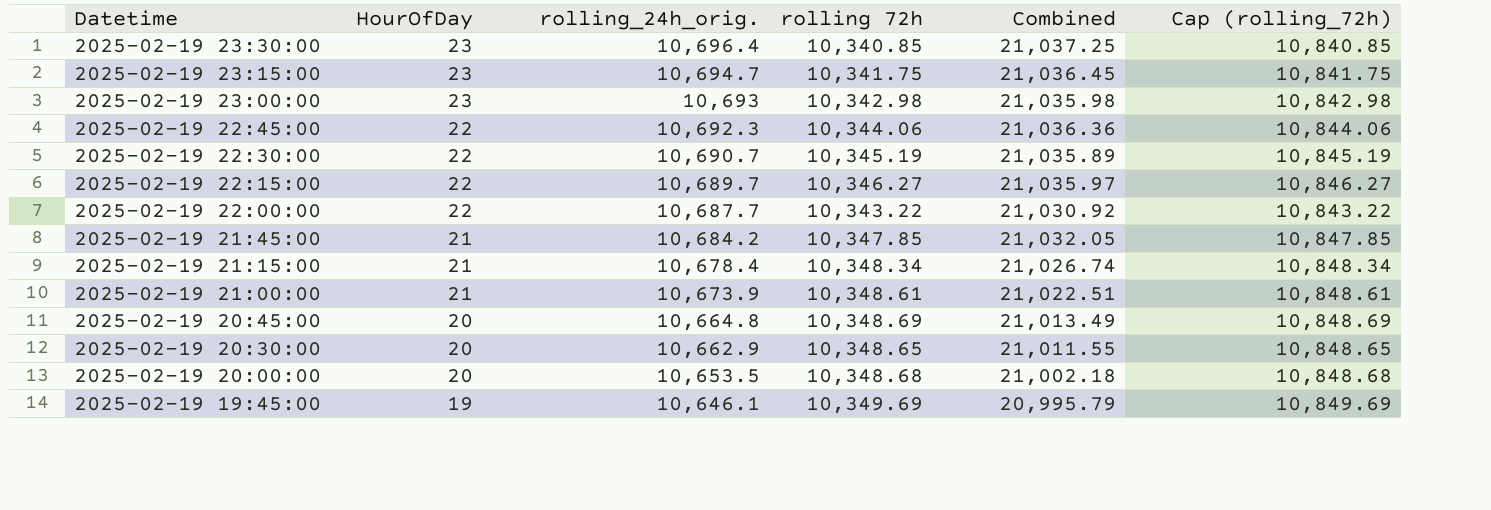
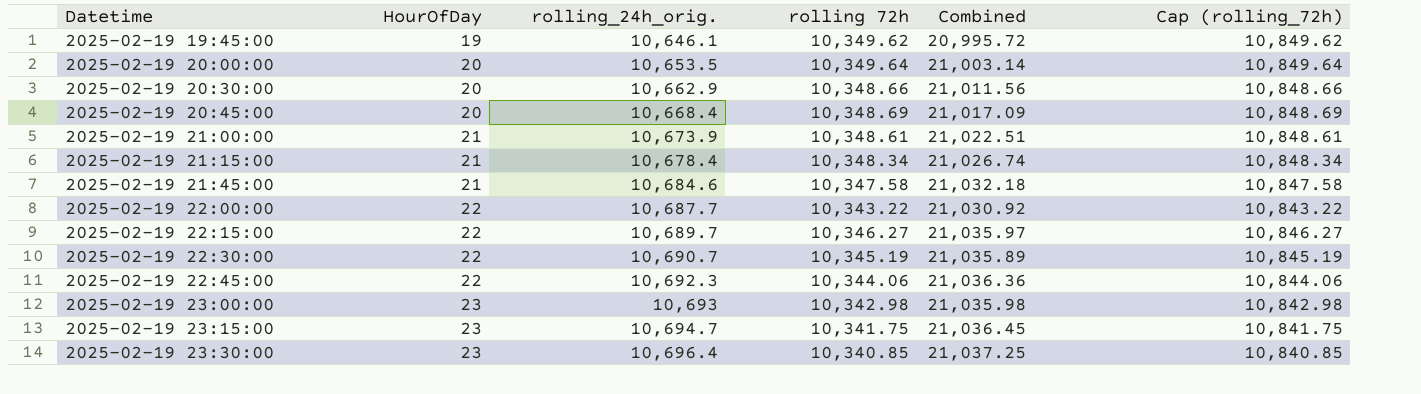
row order: Datetime descending -> Datetime ascending
2025-02-19 19:45:00 | rolling 72h: 10,349.69 -> 10,349.62
2025-02-19 19:45:00 | Combined: 20,995.79 -> 20,995.72
2025-02-19 19:45:00 | Cap (rolling_72h): 10,849.69 -> 10,849.62
2025-02-19 20:00:00 | rolling 72h: 10,348.68 -> 10,349.64
2025-02-19 20:00:00 | Combined: 21,002.18 -> 21,003.14
2025-02-19 20:00:00 | Cap (rolling_72h): 10,848.68 -> 10,849.64
2025-02-19 20:30:00 | rolling 72h: 10,348.65 -> 10,348.66
2025-02-19 20:30:00 | Combined: 21,011.55 -> 21,011.56
2025-02-19 20:30:00 | Cap (rolling_72h): 10,848.65 -> 10,848.66
2025-02-19 20:45:00 | rolling_24h_orig.: 10,664.8 -> 10,668.4
2025-02-19 20:45:00 | Combined: 21,013.49 -> 21,017.09
2025-02-19 21:45:00 | rolling_24h_orig.: 10,684.2 -> 10,684.6
2025-02-19 21:45:00 | rolling 72h: 10,347.85 -> 10,347.58
2025-02-19 21:45:00 | Combined: 21,032.05 -> 21,032.18
2025-02-19 21:45:00 | Cap (rolling_72h): 10,847.85 -> 10,847.58

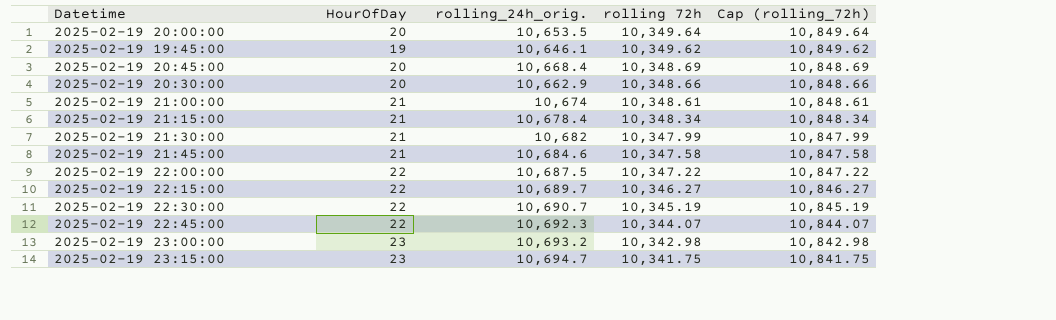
row order: Datetime ascending -> rolling 72h descending
column Combined | formula: [rolling_24h_orig.] + [rolling 72h] -> none
row 2025-02-19 23:30:00: 23 | 10,696.4 | 10,340.85 | 21,037.25 | 10,840.85 -> none
2025-02-19 21:00:00 | rolling_24h_orig.: 10,673.9 -> 10,674
row 2025-02-19 21:30:00: none -> 21 | 10,682 | 10,347.99 | 10,847.99
2025-02-19 22:00:00 | rolling_24h_orig.: 10,687.7 -> 10,687.5
2025-02-19 22:00:00 | rolling 72h: 10,343.22 -> 10,347.22
2025-02-19 22:00:00 | Cap (rolling_72h): 10,843.22 -> 10,847.22
2025-02-19 22:45:00 | rolling 72h: 10,344.06 -> 10,344.07
2025-02-19 22:45:00 | Cap (rolling_72h): 10,844.06 -> 10,844.07
2025-02-19 23:00:00 | rolling_24h_orig.: 10,693 -> 10,693.2

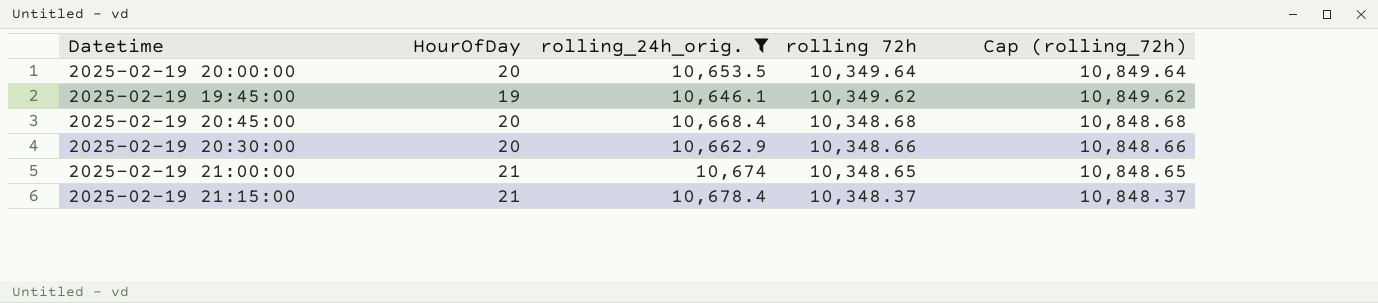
filter: none -> rolling_24h_orig. <= 10,678.4
2025-02-19 20:45:00 | rolling 72h: 10,348.69 -> 10,348.68
2025-02-19 20:45:00 | Cap (rolling_72h): 10,848.69 -> 10,848.68
2025-02-19 21:00:00 | rolling 72h: 10,348.61 -> 10,348.65
2025-02-19 21:00:00 | Cap (rolling_72h): 10,848.61 -> 10,848.65
2025-02-19 21:15:00 | rolling 72h: 10,348.34 -> 10,348.37
2025-02-19 21:15:00 | Cap (rolling_72h): 10,848.34 -> 10,848.37

